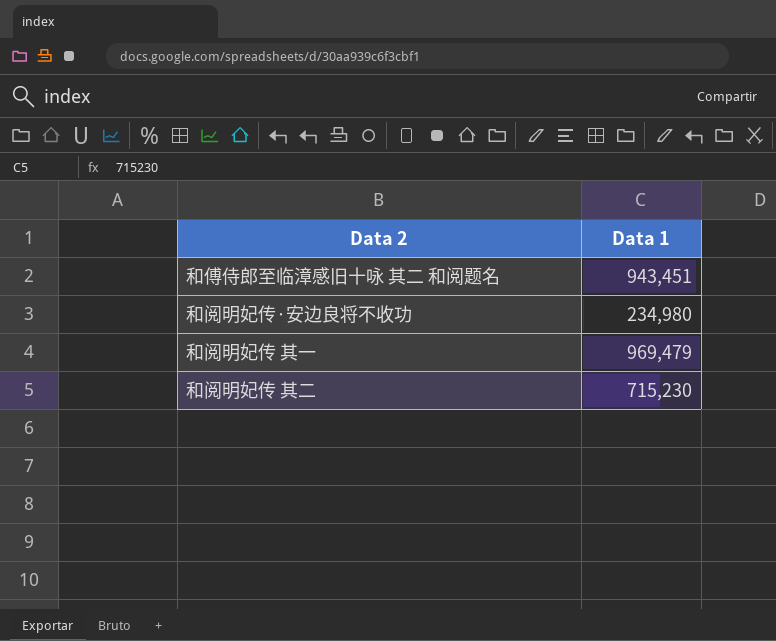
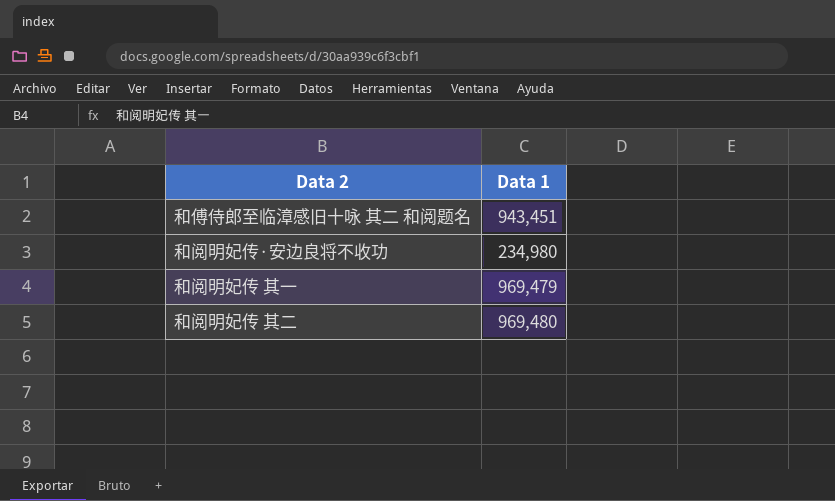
和阅明妃传 其二 | Data 1: 715,230 -> 969,480

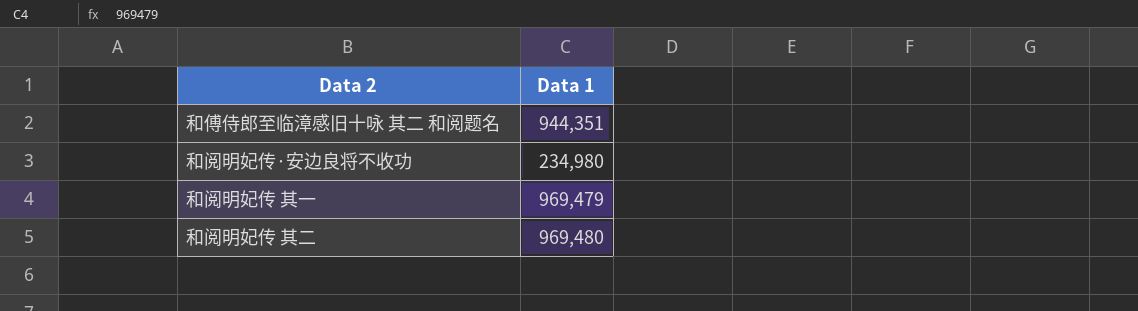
和傅侍郎至临漳感旧十咏 其二 和阅题名 | Data 1: 943,451 -> 944,351

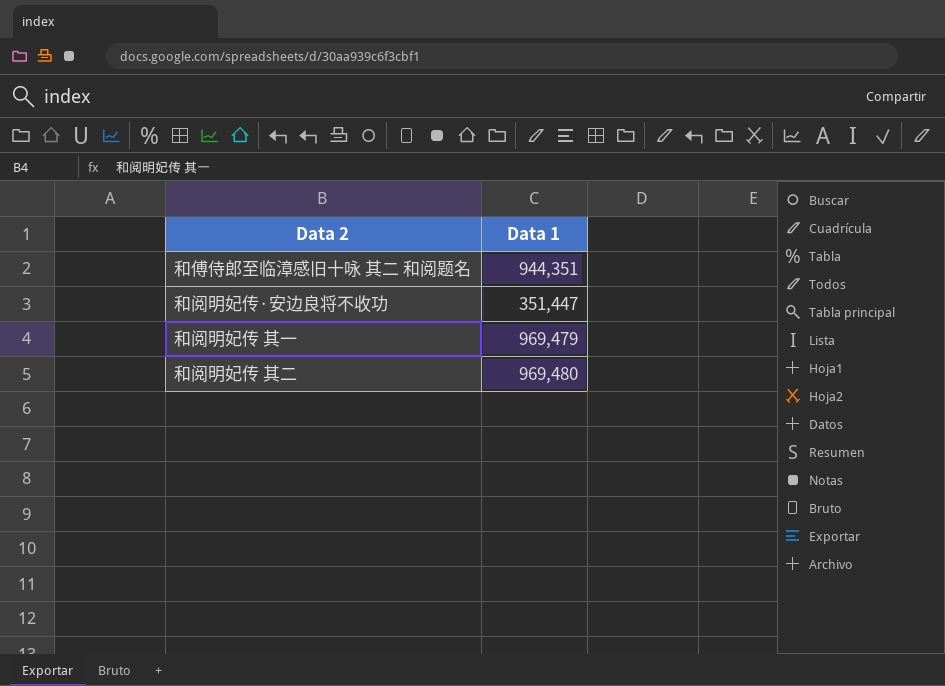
和阅明妃传·安边良将不收功 | Data 1: 234,980 -> 351,447

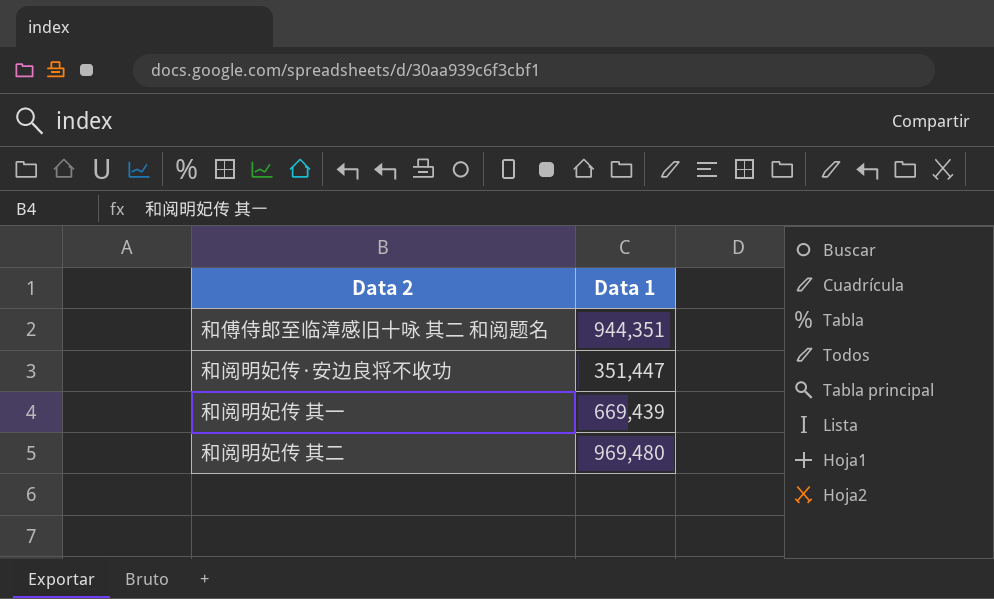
和阅明妃传 其一 | Data 1: 969,479 -> 669,439

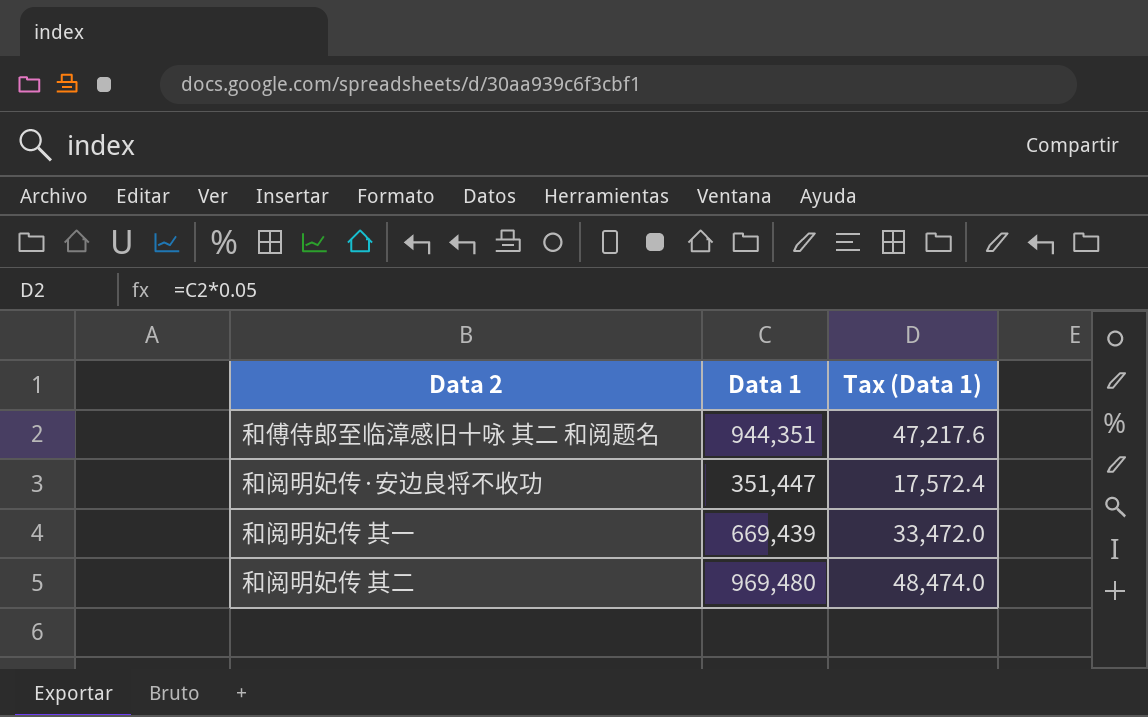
column Tax (Data 1) | formula: none -> [Data 1] * 0.05

